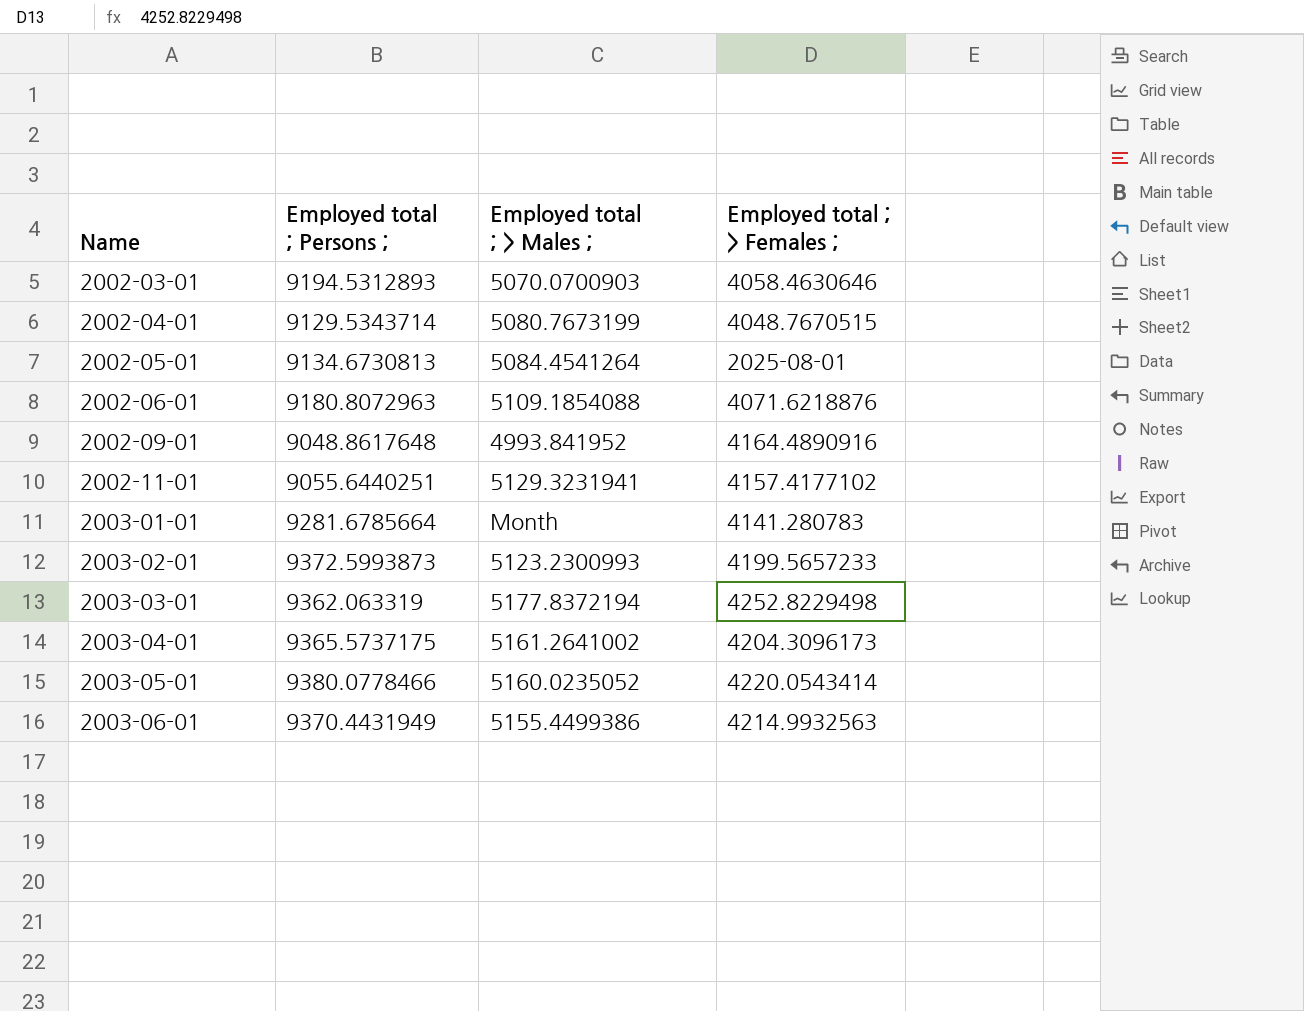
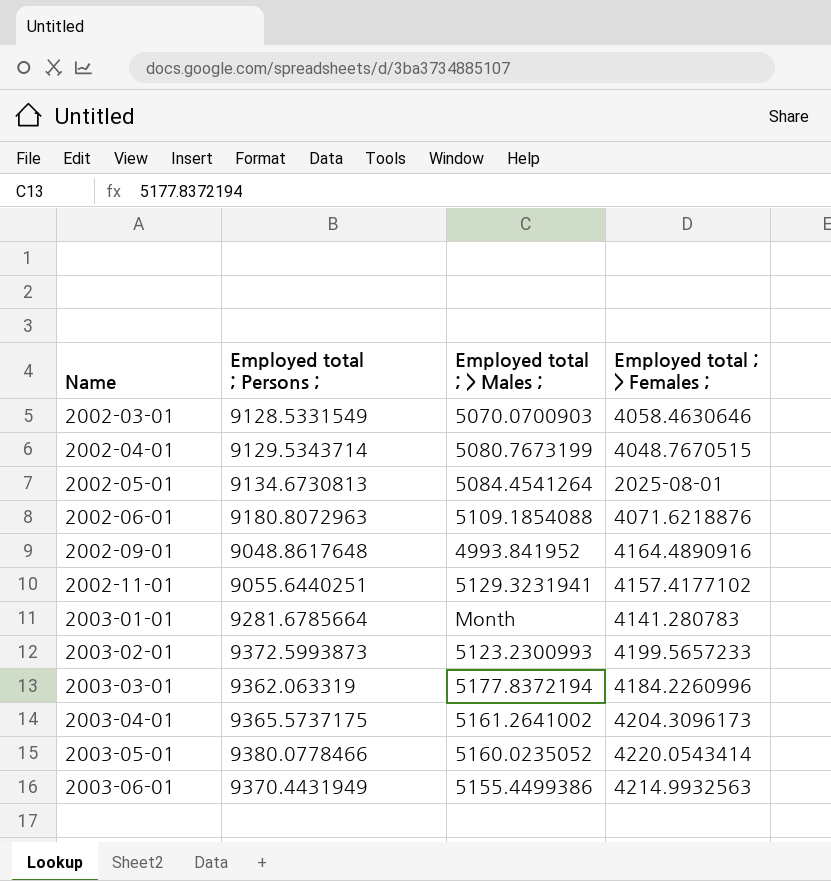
2002-03-01 | Employed total ; Persons ;: 9194.5312893 -> 9128.5331549
2003-03-01 | Employed total ; > Females ;: 4252.8229498 -> 4184.2260996

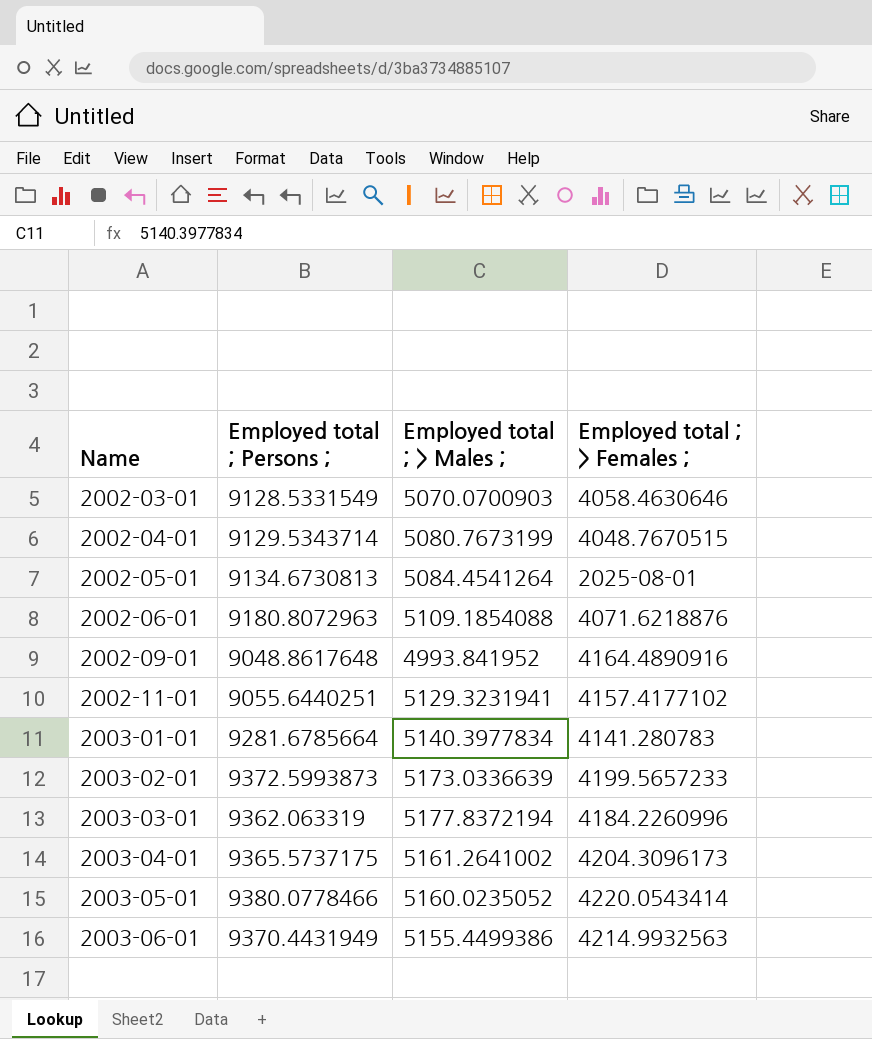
2003-01-01 | Employed total ; > Males ;: Month -> 5140.3977834
2003-02-01 | Employed total ; > Males ;: 5123.2300993 -> 5173.0336639

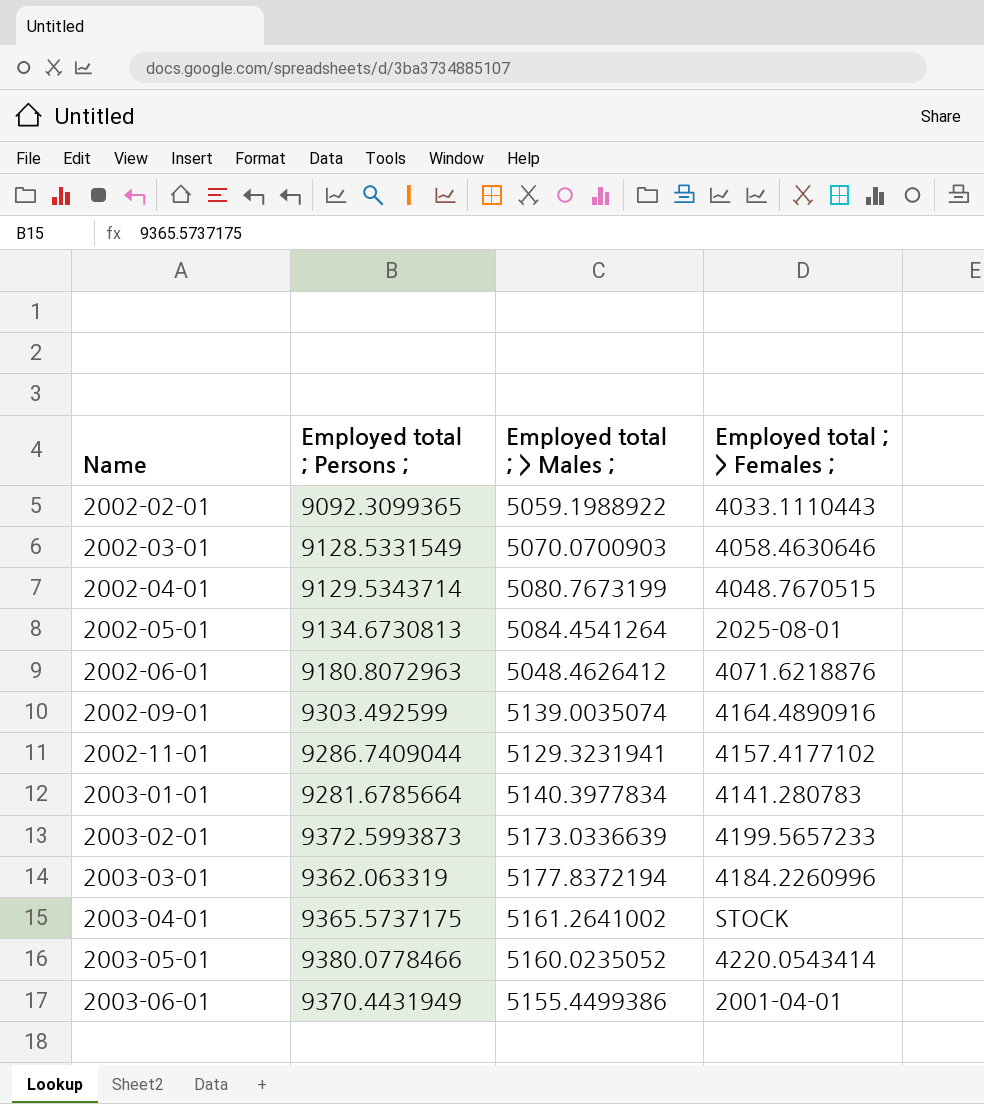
row 2002-02-01: none -> 9092.3099365 | 5059.1988922 | 4033.1110443
2002-06-01 | Employed total ; > Males ;: 5109.1854088 -> 5048.4626412
2002-09-01 | Employed total ; Persons ;: 9048.8617648 -> 9303.492599
2002-09-01 | Employed total ; > Males ;: 4993.841952 -> 5139.0035074
2002-11-01 | Employed total ; Persons ;: 9055.6440251 -> 9286.7409044
2003-04-01 | Employed total ; > Females ;: 4204.3096173 -> STOCK
2003-06-01 | Employed total ; > Females ;: 4214.9932563 -> 2001-04-01

